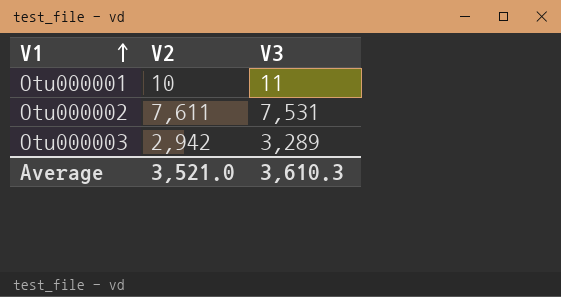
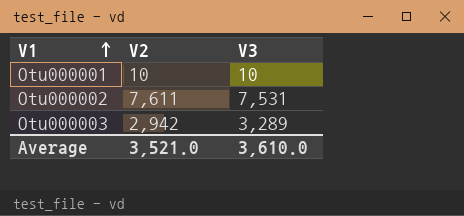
Otu000001 | V3: 11 -> 10
Average | V3: 3,610.3 -> 3,610.0

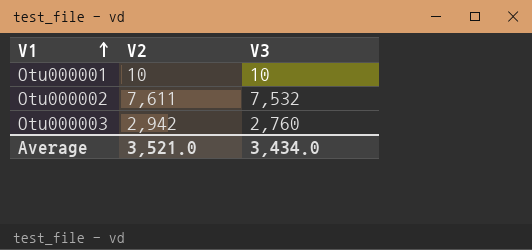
Otu000002 | V3: 7,531 -> 7,532
Otu000003 | V3: 3,289 -> 2,760
Average | V3: 3,610.0 -> 3,434.0

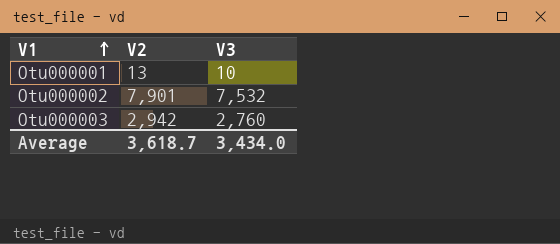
Otu000001 | V2: 10 -> 13
Otu000002 | V2: 7,611 -> 7,901
Average | V2: 3,521.0 -> 3,618.7

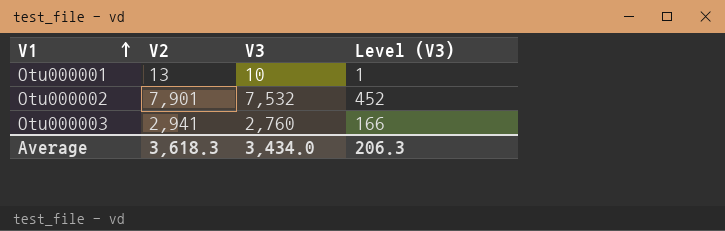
column Level (V3) | formula: none -> [V3] * 0.06
Otu000003 | V2: 2,942 -> 2,941
Average | V2: 3,618.7 -> 3,618.3

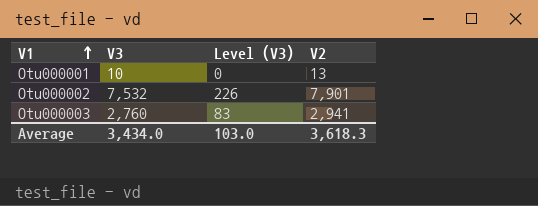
column Level (V3) | formula: [V3] * 0.06 -> [V3] * 0.03
column V2 | position: 2 -> 4
Average | Level (V3): 206.3 -> 103.0

